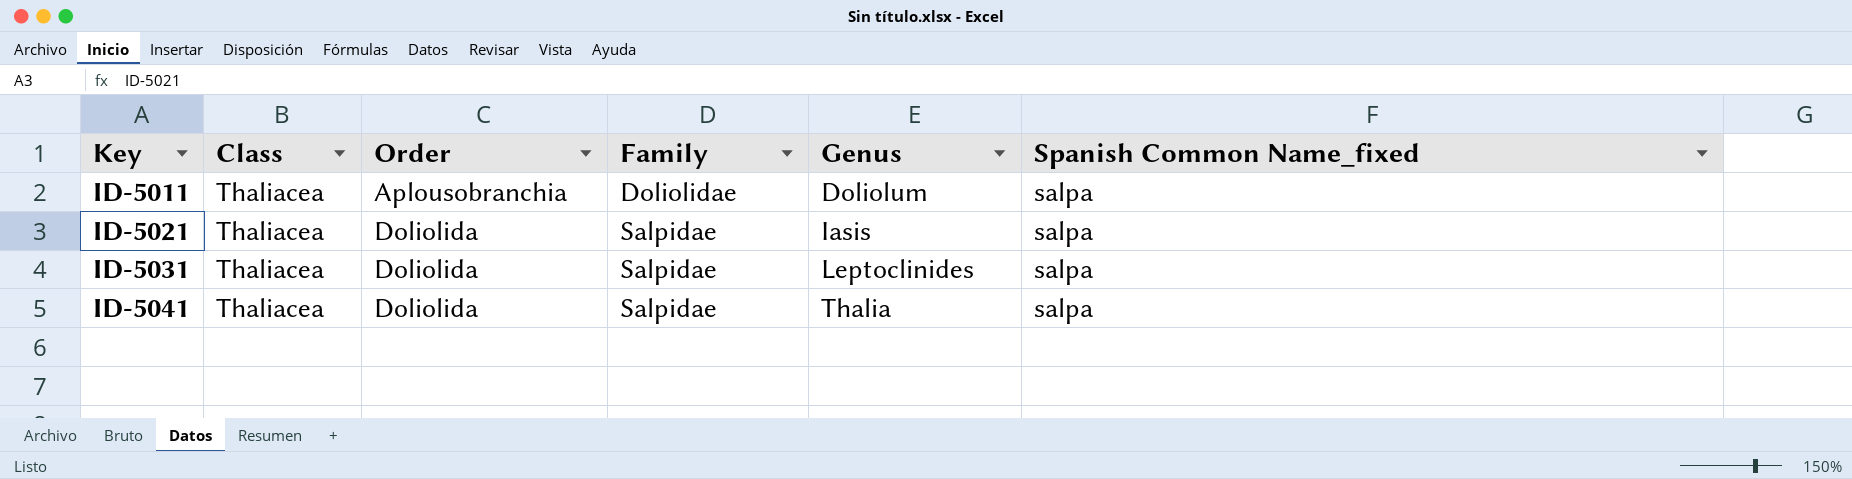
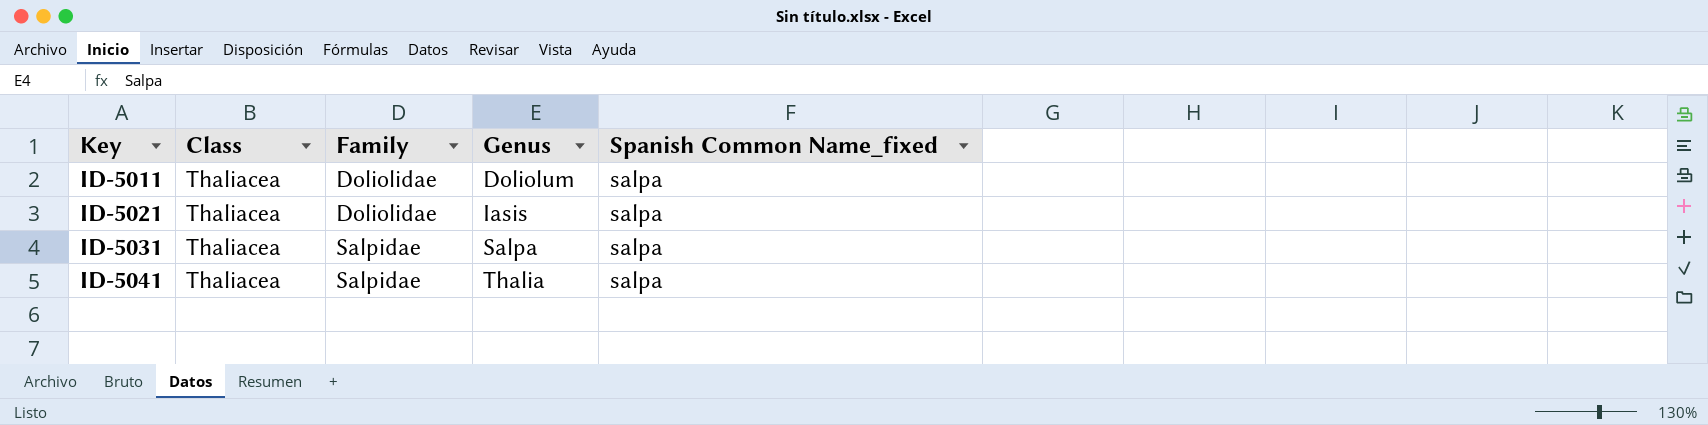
column Order | position: 3 -> none
ID-5021 | Family: Salpidae -> Doliolidae
ID-5031 | Genus: Leptoclinides -> Salpa

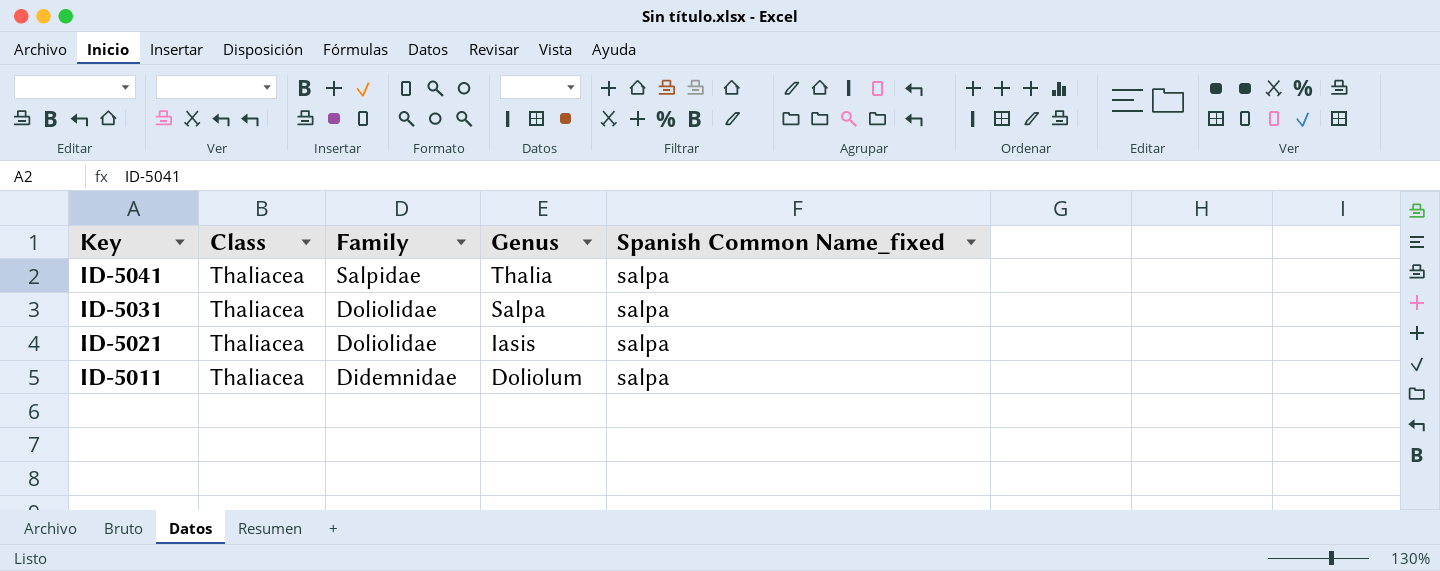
row order: Key ascending -> Key descending
ID-5031 | Family: Salpidae -> Doliolidae
ID-5011 | Family: Doliolidae -> Didemnidae

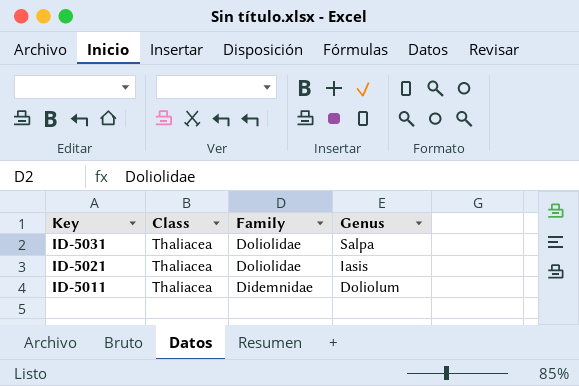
column Spanish Common Name_fixed | position: 5 -> none
row ID-5041: Thaliacea | Salpidae | Thalia | salpa -> none

